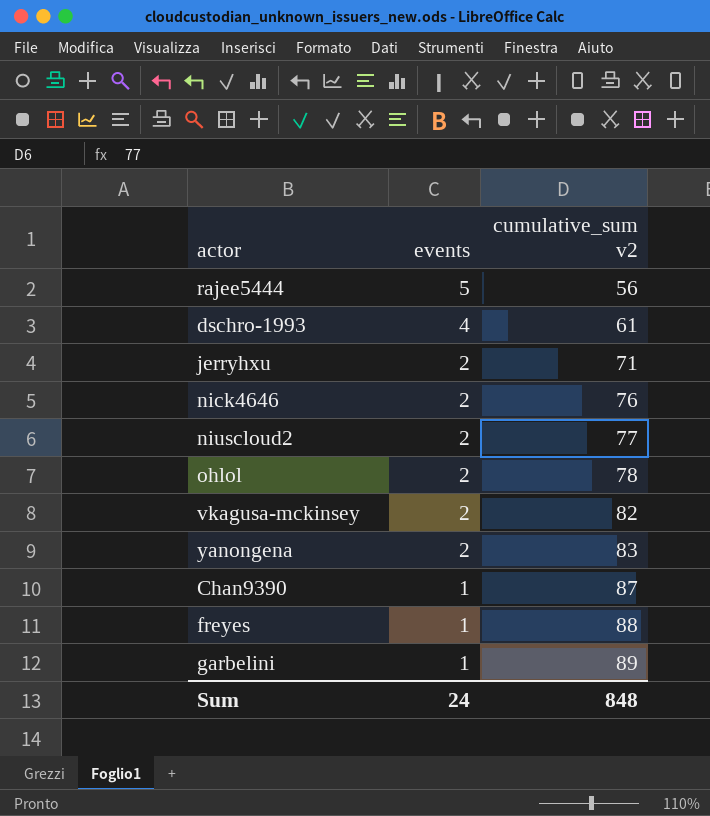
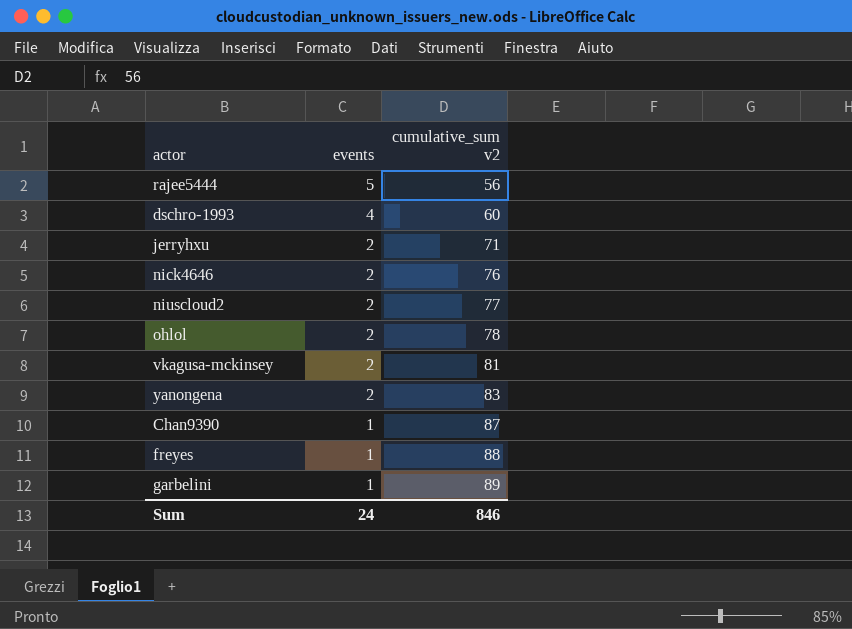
dschro-1993 | cumulative_sum v2: 61 -> 60
vkagusa-mckinsey | cumulative_sum v2: 82 -> 81
Sum | cumulative_sum v2: 848 -> 846

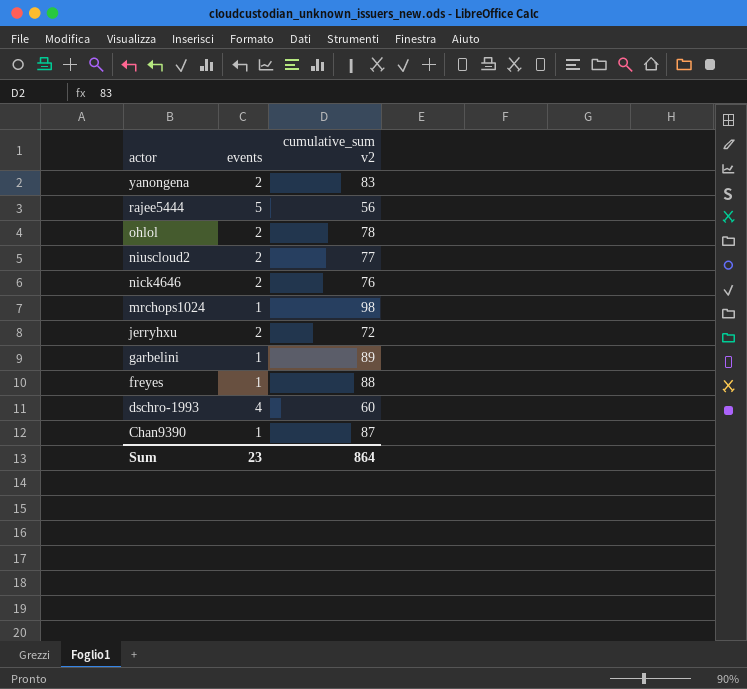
row order: events descending -> actor descending
row vkagusa-mckinsey: 2 | 81 -> none
row mrchops1024: none -> 1 | 98
jerryhxu | cumulative_sum v2: 71 -> 72
Sum | events: 24 -> 23
Sum | cumulative_sum v2: 846 -> 864

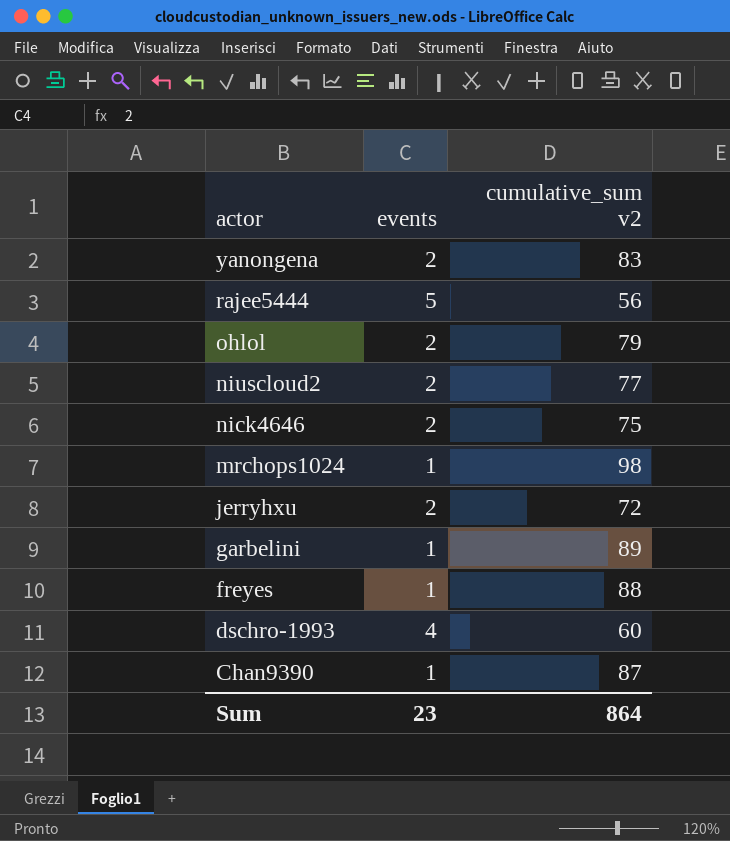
ohlol | cumulative_sum v2: 78 -> 79
nick4646 | cumulative_sum v2: 76 -> 75

